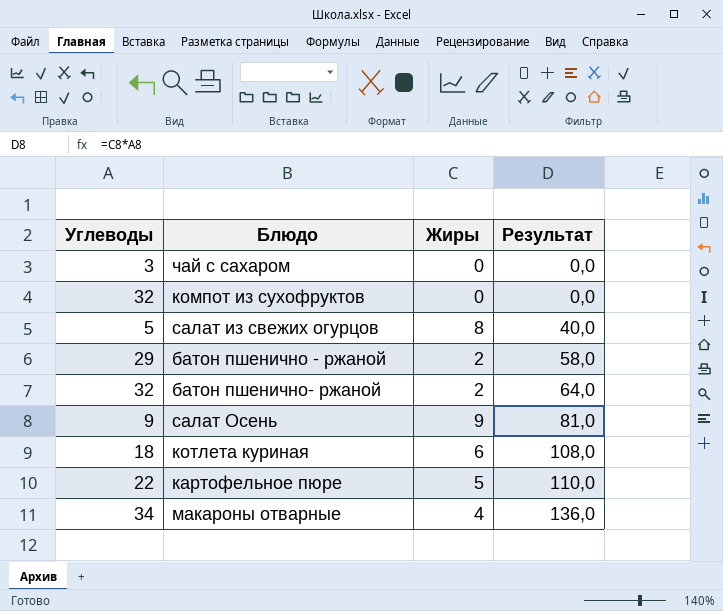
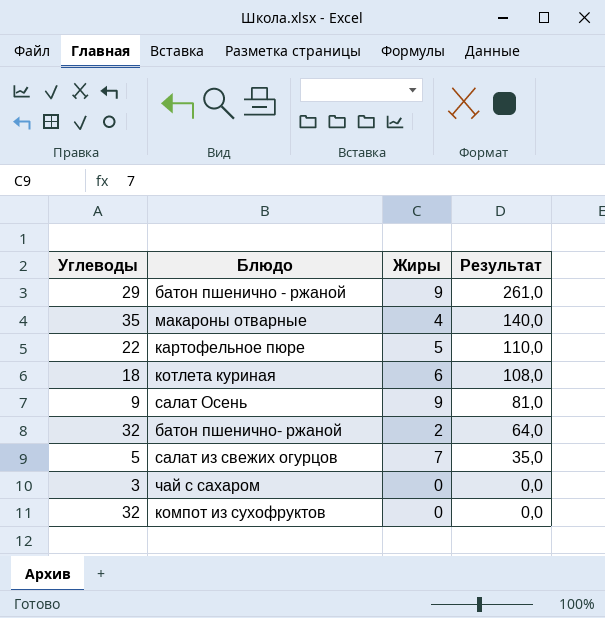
row order: Результат ascending -> Результат descending
батон пшенично - ржаной | Жиры: 2 -> 9
батон пшенично - ржаной | Результат: 58,0 -> 261,0
макароны отварные | Углеводы: 34 -> 35
макароны отварные | Результат: 136,0 -> 140,0
салат из свежих огурцов | Жиры: 8 -> 7
салат из свежих огурцов | Результат: 40,0 -> 35,0

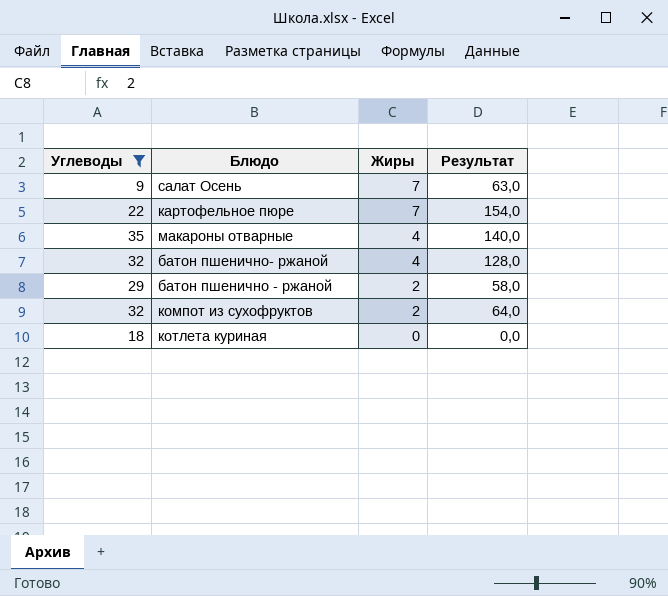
filter: none -> Углеводы >= 9
row order: Результат descending -> Жиры descending
салат Осень | Жиры: 9 -> 7
салат Осень | Результат: 81,0 -> 63,0
картофельное пюре | Жиры: 5 -> 7
картофельное пюре | Результат: 110,0 -> 154,0
батон пшенично- ржаной | Жиры: 2 -> 4
батон пшенично- ржаной | Результат: 64,0 -> 128,0
батон пшенично - ржаной | Жиры: 9 -> 2
батон пшенично - ржаной | Результат: 261,0 -> 58,0
компот из сухофруктов | Жиры: 0 -> 2
компот из сухофруктов | Результат: 0,0 -> 64,0
котлета куриная | Жиры: 6 -> 0
котлета куриная | Результат: 108,0 -> 0,0

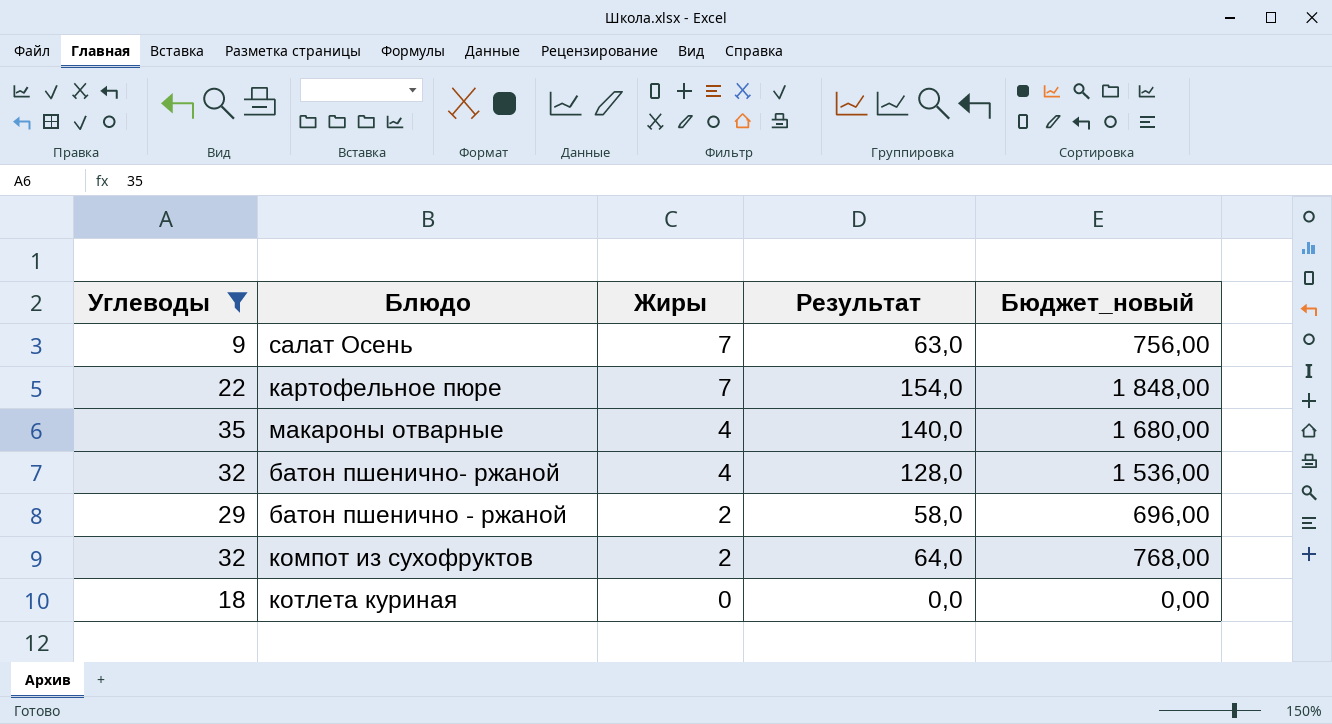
column Бюджет_новый | formula: none -> [Результат] * 12

